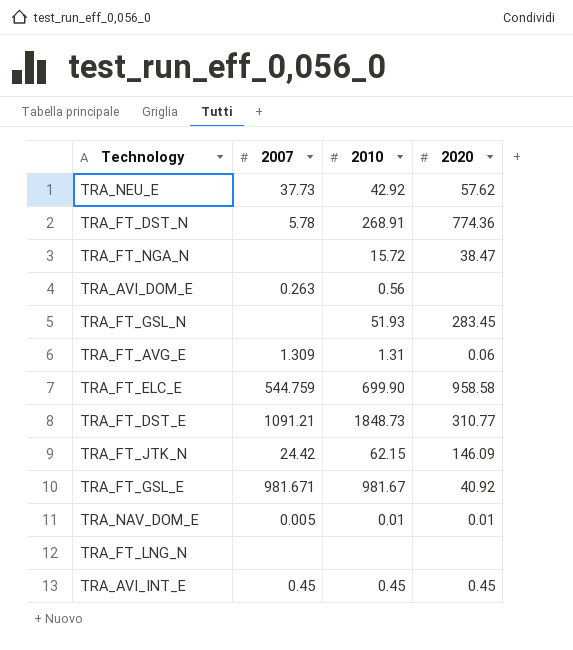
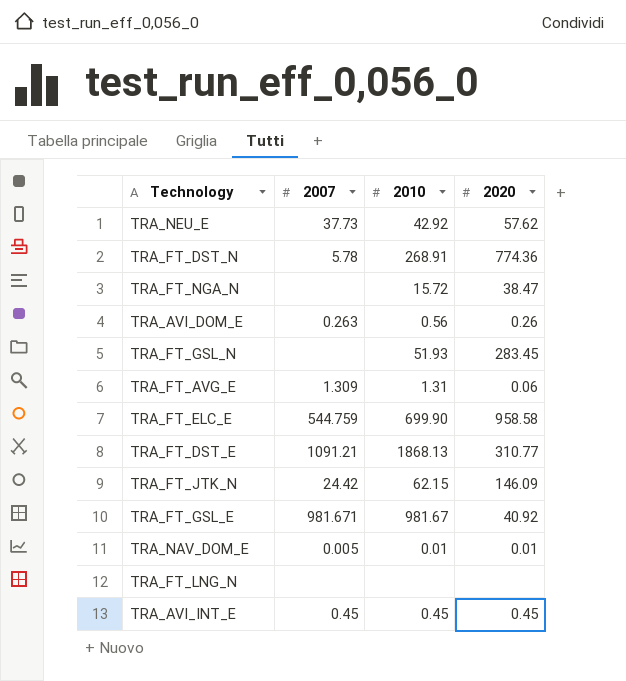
TRA_AVI_DOM_E | 2020: none -> 0.26
TRA_FT_DST_E | 2010: 1848.73 -> 1868.13

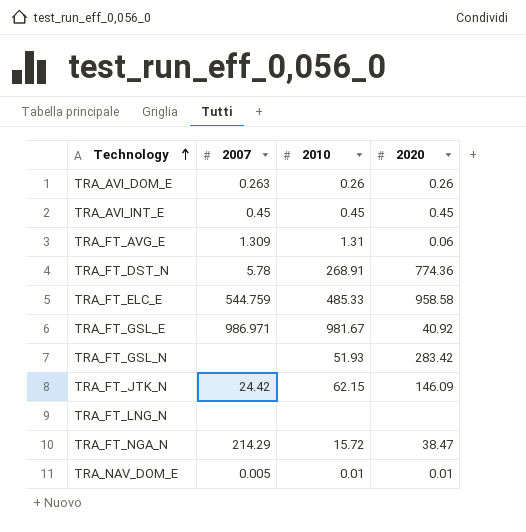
row order: none -> Technology ascending
row TRA_NEU_E: 37.73 | 42.92 | 57.62 -> none
row TRA_FT_DST_E: 1091.21 | 1868.13 | 310.77 -> none
TRA_AVI_DOM_E | 2010: 0.56 -> 0.26
TRA_FT_ELC_E | 2010: 699.90 -> 485.33
TRA_FT_GSL_E | 2007: 981.671 -> 986.971
TRA_FT_GSL_N | 2020: 283.45 -> 283.42
TRA_FT_NGA_N | 2007: none -> 214.29

